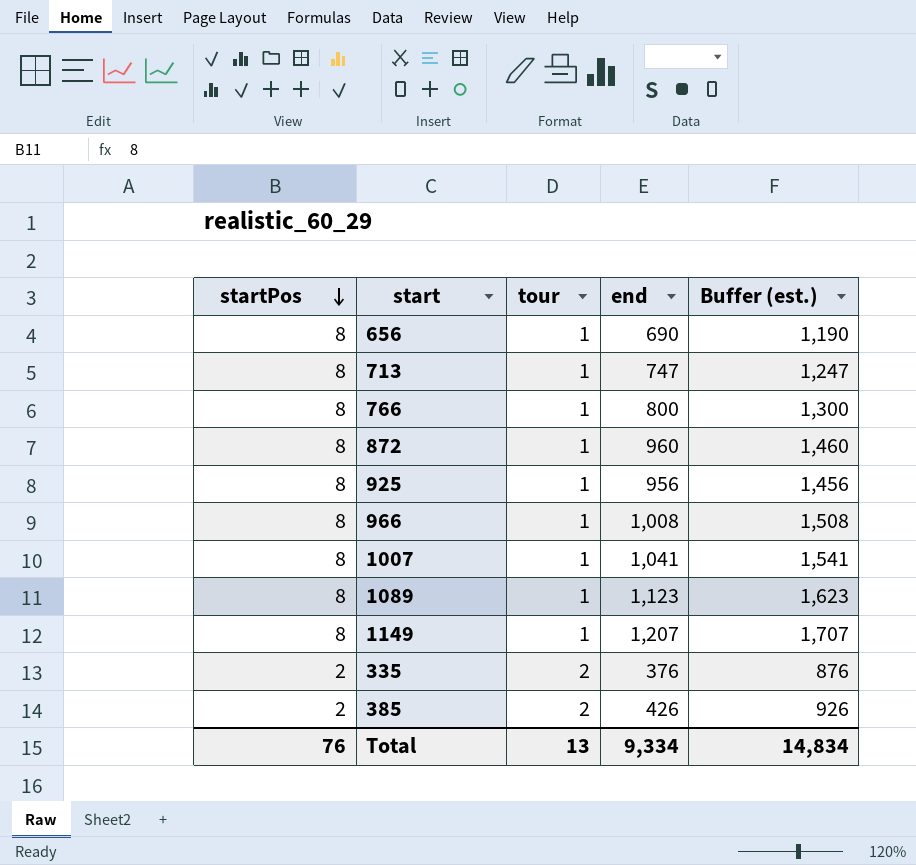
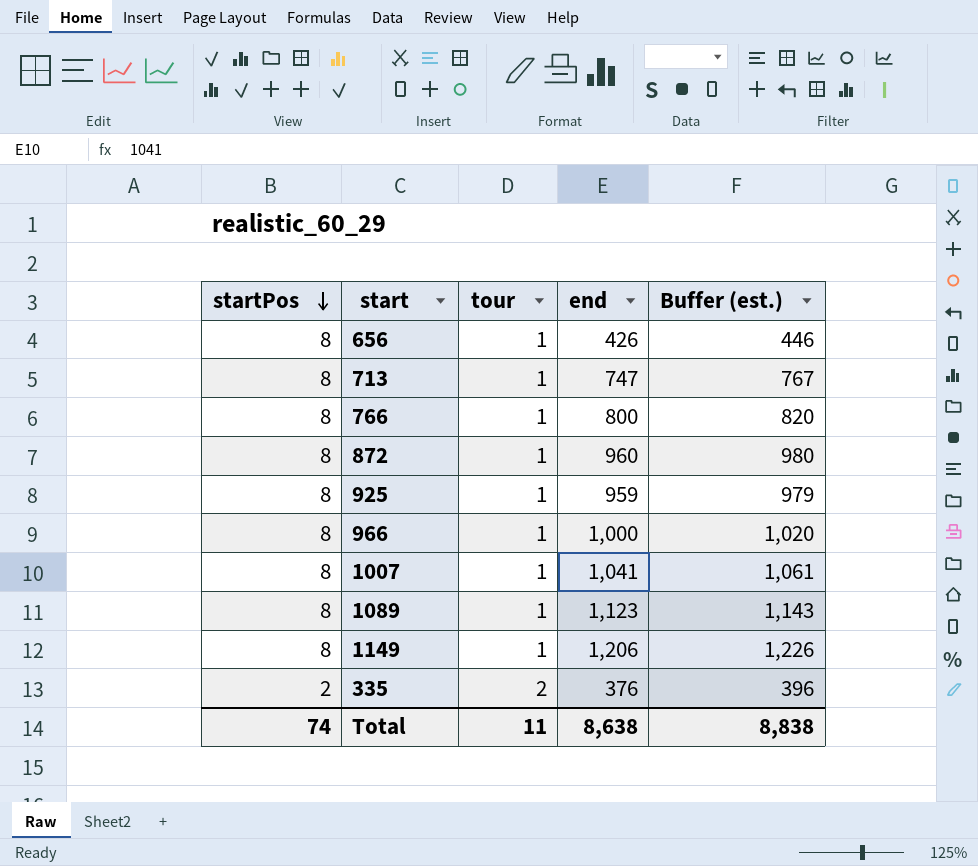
column Buffer (est.) | formula: [end] + 500 -> [end] + 20
row 385: 2 | 2 | 426 | 926 -> none
656 | end: 690 -> 426
925 | end: 956 -> 959
966 | end: 1,008 -> 1,000
1149 | end: 1,207 -> 1,206
Total | startPos: 76 -> 74
Total | tour: 13 -> 11
Total | end: 9,334 -> 8,638
Total | Buffer (est.): 14,834 -> 8,838

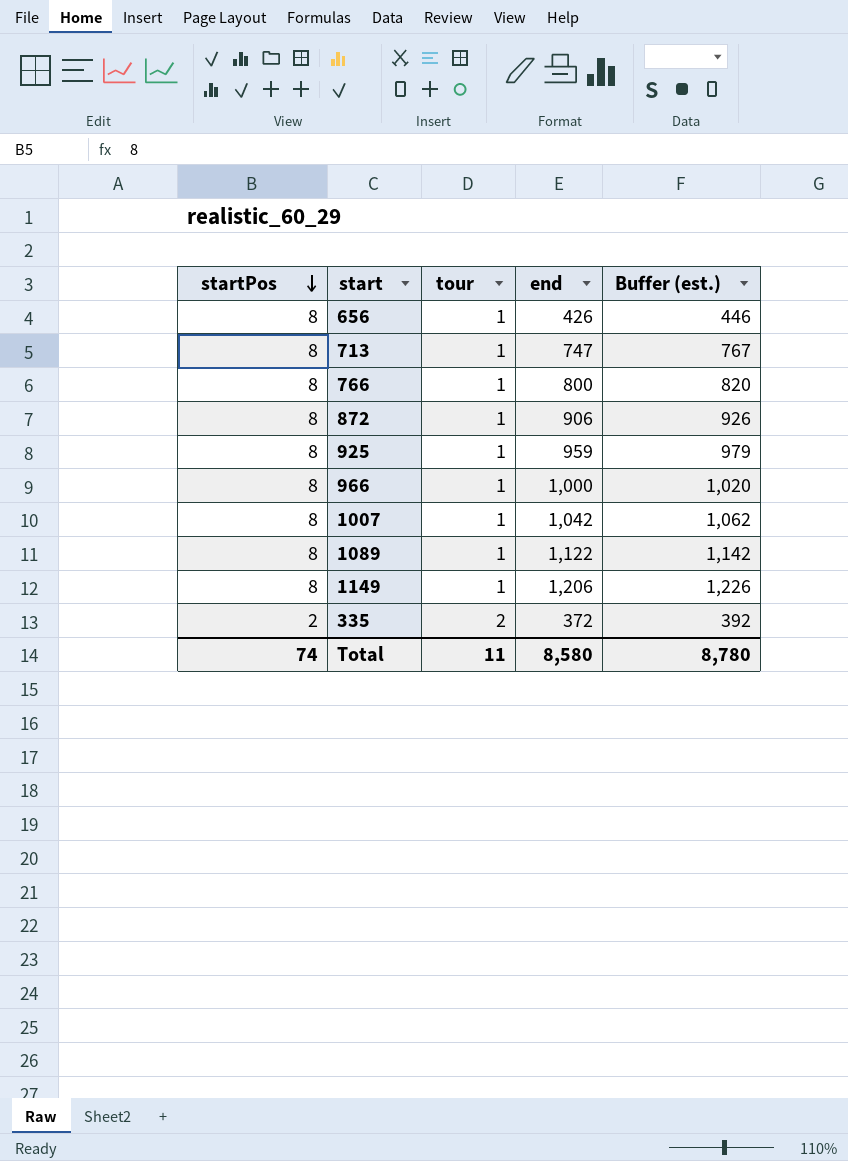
872 | end: 960 -> 906
872 | Buffer (est.): 980 -> 926
1007 | end: 1,041 -> 1,042
1007 | Buffer (est.): 1,061 -> 1,062
1089 | end: 1,123 -> 1,122
1089 | Buffer (est.): 1,143 -> 1,142
335 | end: 376 -> 372
335 | Buffer (est.): 396 -> 392
Total | end: 8,638 -> 8,580
Total | Buffer (est.): 8,838 -> 8,780

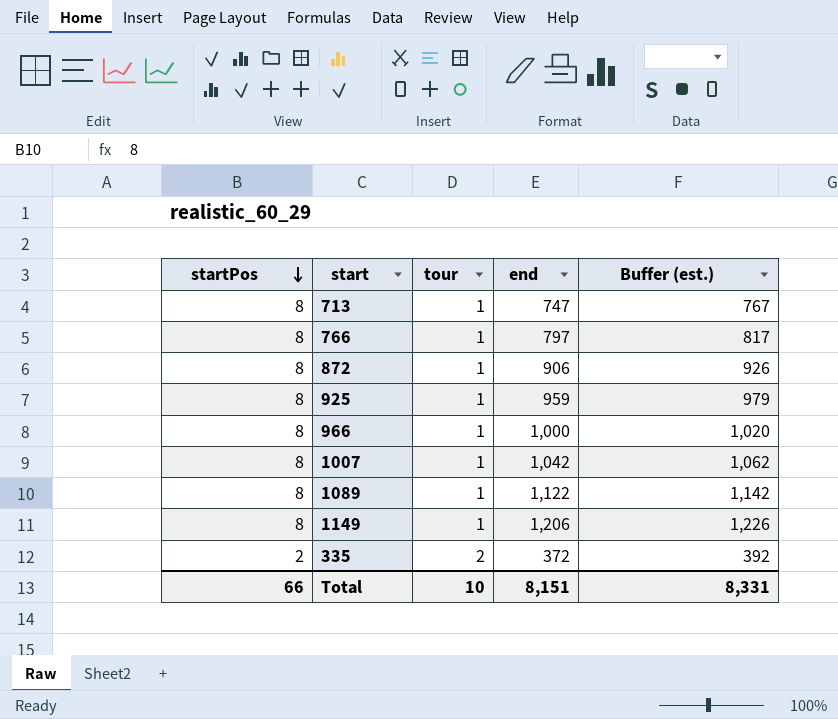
row 656: 8 | 1 | 426 | 446 -> none
766 | end: 800 -> 797
766 | Buffer (est.): 820 -> 817
Total | startPos: 74 -> 66
Total | tour: 11 -> 10
Total | end: 8,580 -> 8,151
Total | Buffer (est.): 8,780 -> 8,331

